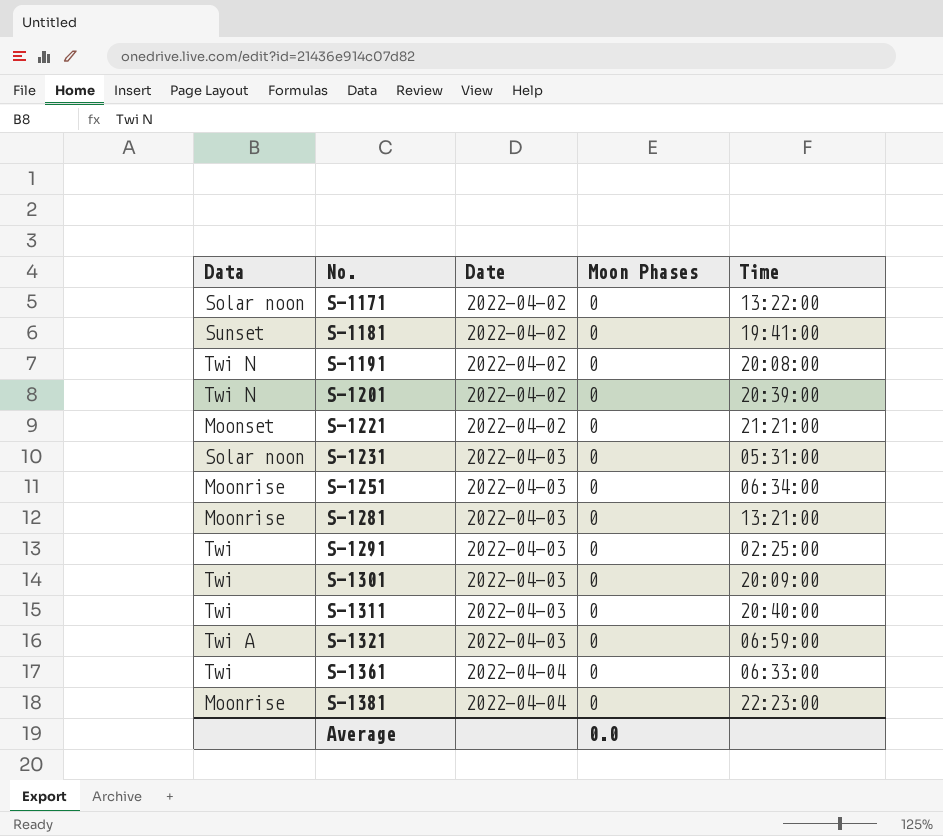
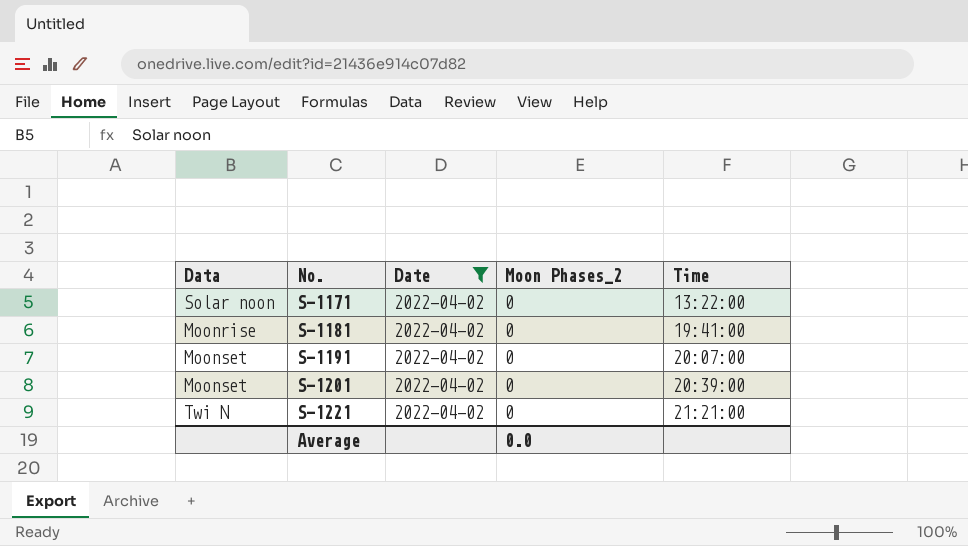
filter: none -> Date = 2022-04-02
column name: Moon Phases -> Moon Phases_2
S-1181 | Data: Sunset -> Moonrise
S-1191 | Data: Twi N -> Moonset
S-1191 | Time: 20:08:00 -> 20:07:00
S-1201 | Data: Twi N -> Moonset
S-1221 | Data: Moonset -> Twi N

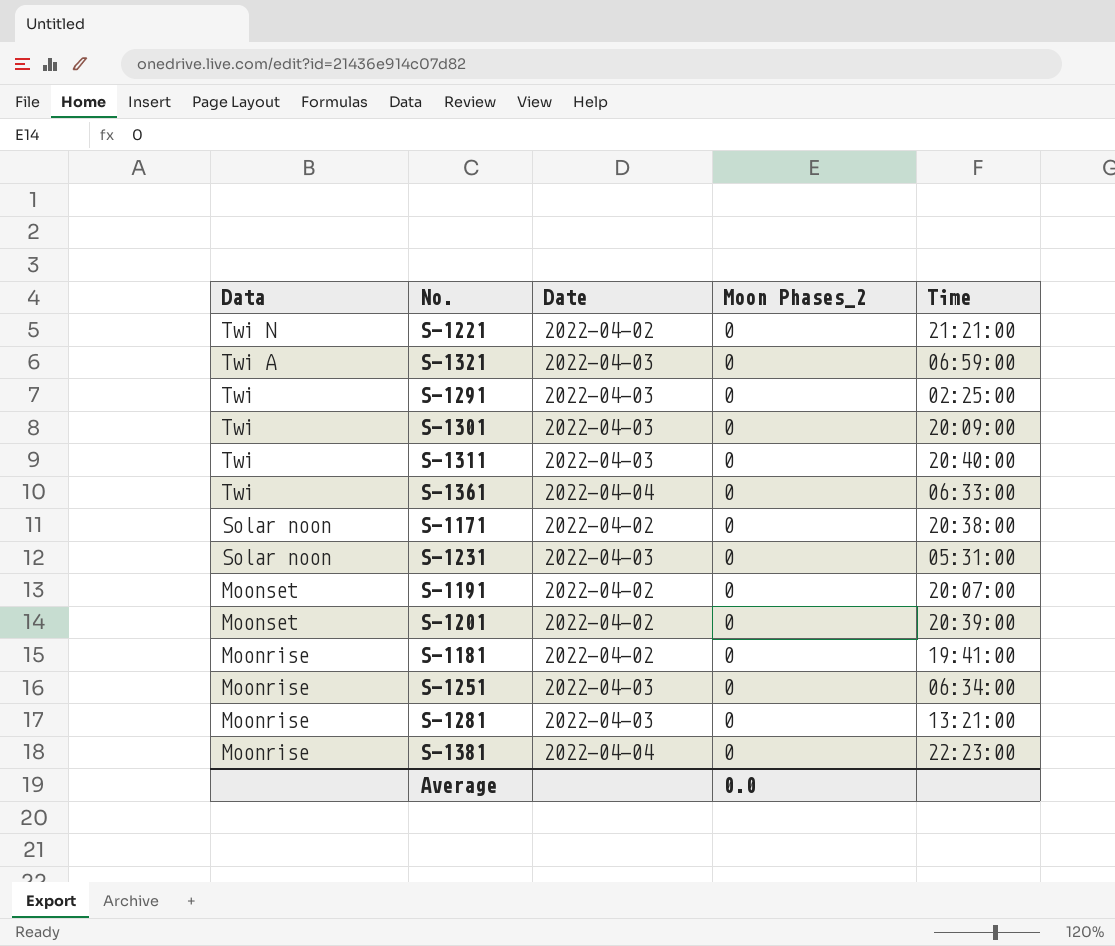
filter: Date = 2022-04-02 -> none
row order: No. ascending -> Data descending
S-1171 | Time: 13:22:00 -> 20:38:00

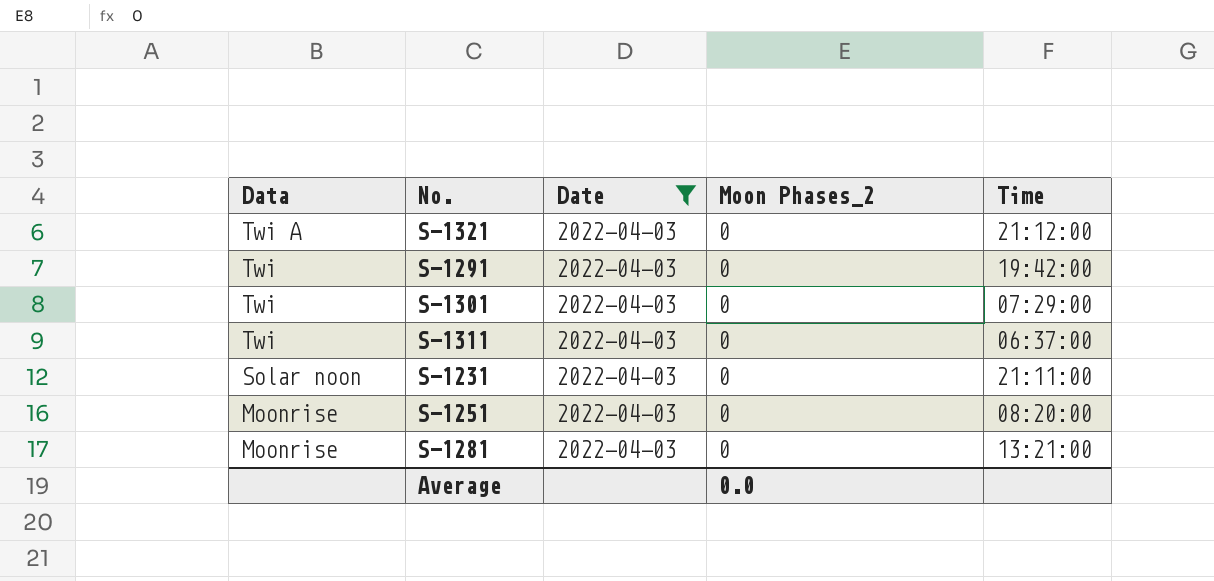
filter: none -> Date = 2022-04-03
S-1321 | Time: 06:59:00 -> 21:12:00
S-1291 | Time: 02:25:00 -> 19:42:00
S-1301 | Time: 20:09:00 -> 07:29:00
S-1311 | Time: 20:40:00 -> 06:37:00
S-1231 | Time: 05:31:00 -> 21:11:00
S-1251 | Time: 06:34:00 -> 08:20:00

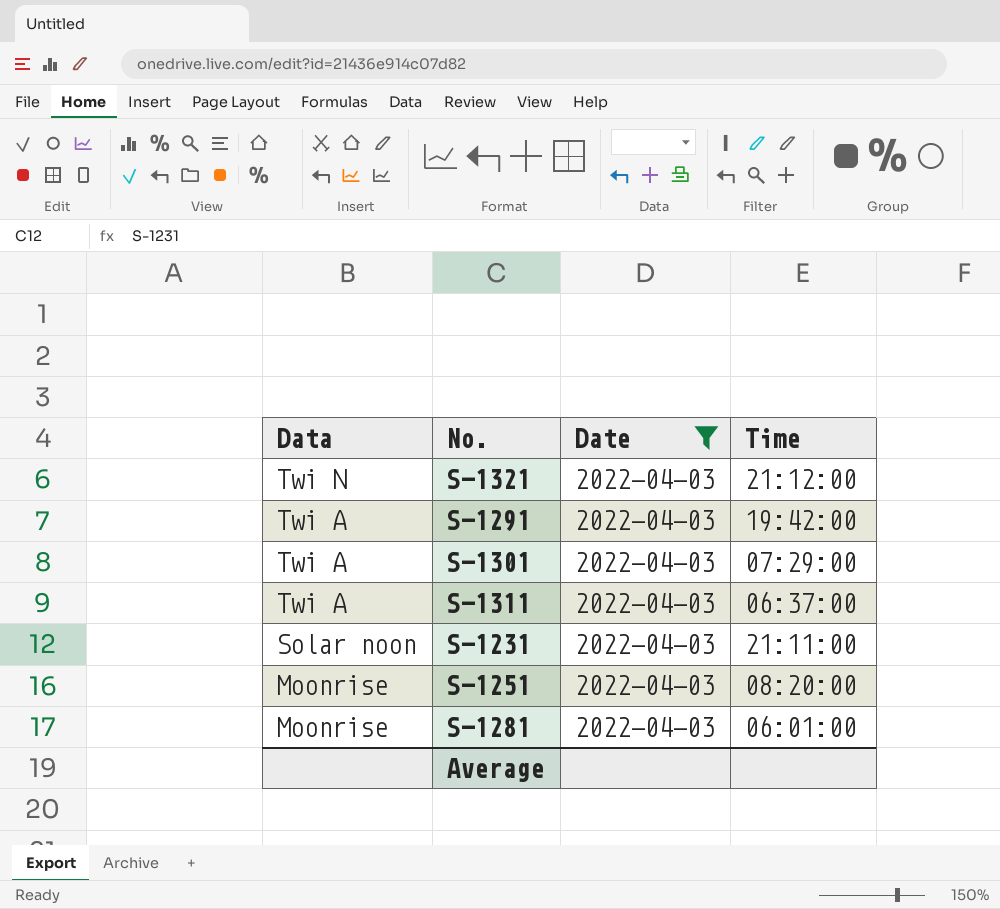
column Moon Phases_2 | position: 4 -> none
S-1321 | Data: Twi A -> Twi N
S-1291 | Data: Twi -> Twi A
S-1301 | Data: Twi -> Twi A
S-1311 | Data: Twi -> Twi A
S-1281 | Time: 13:21:00 -> 06:01:00

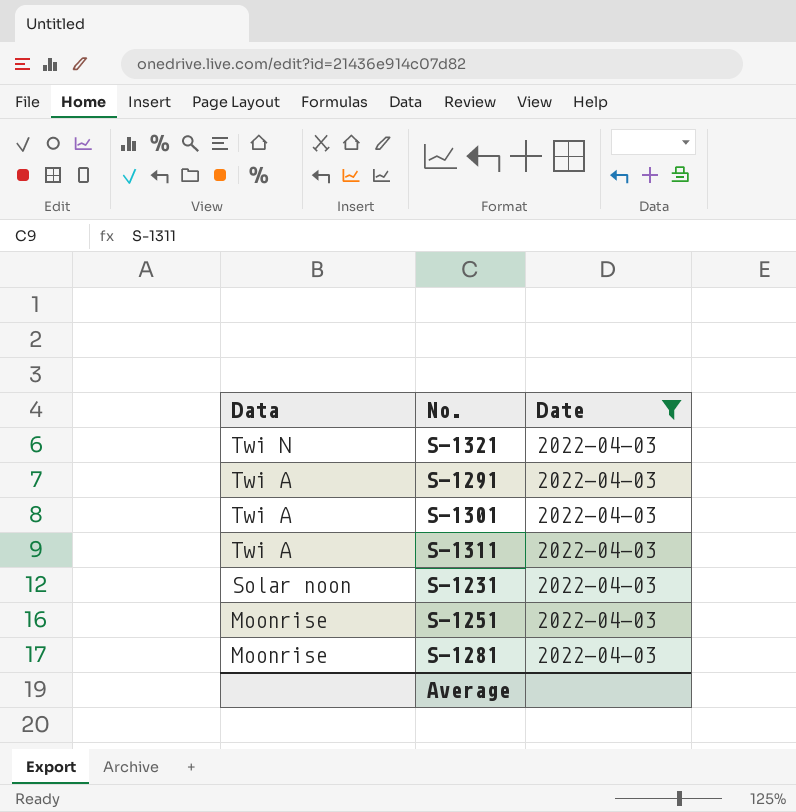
column Time | position: 4 -> none

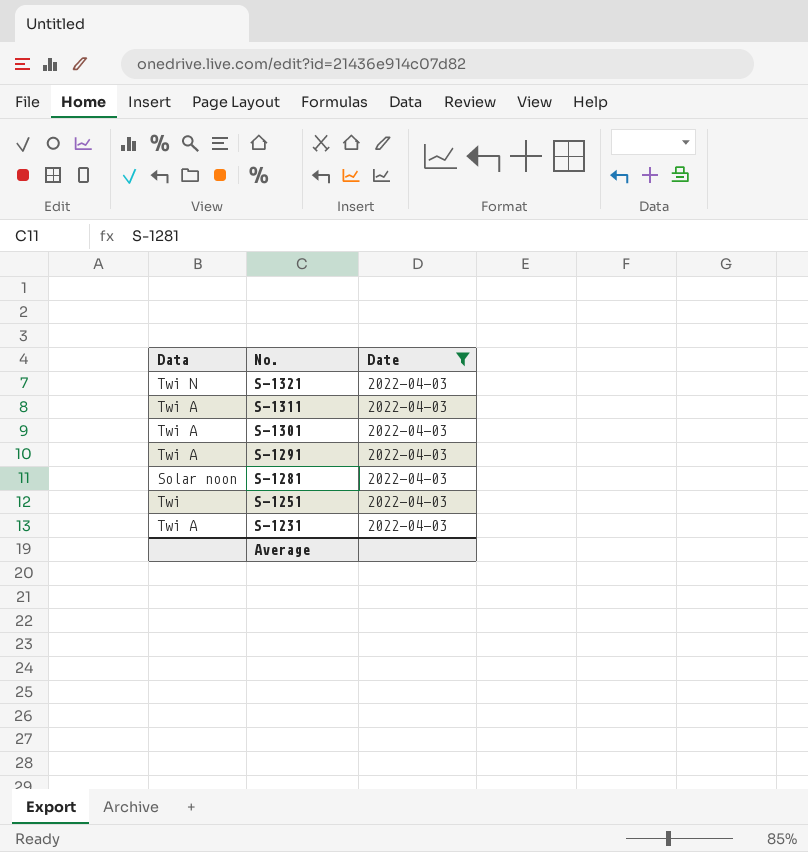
row order: Data descending -> No. descending
S-1281 | Data: Moonrise -> Solar noon
S-1251 | Data: Moonrise -> Twi
S-1231 | Data: Solar noon -> Twi A

